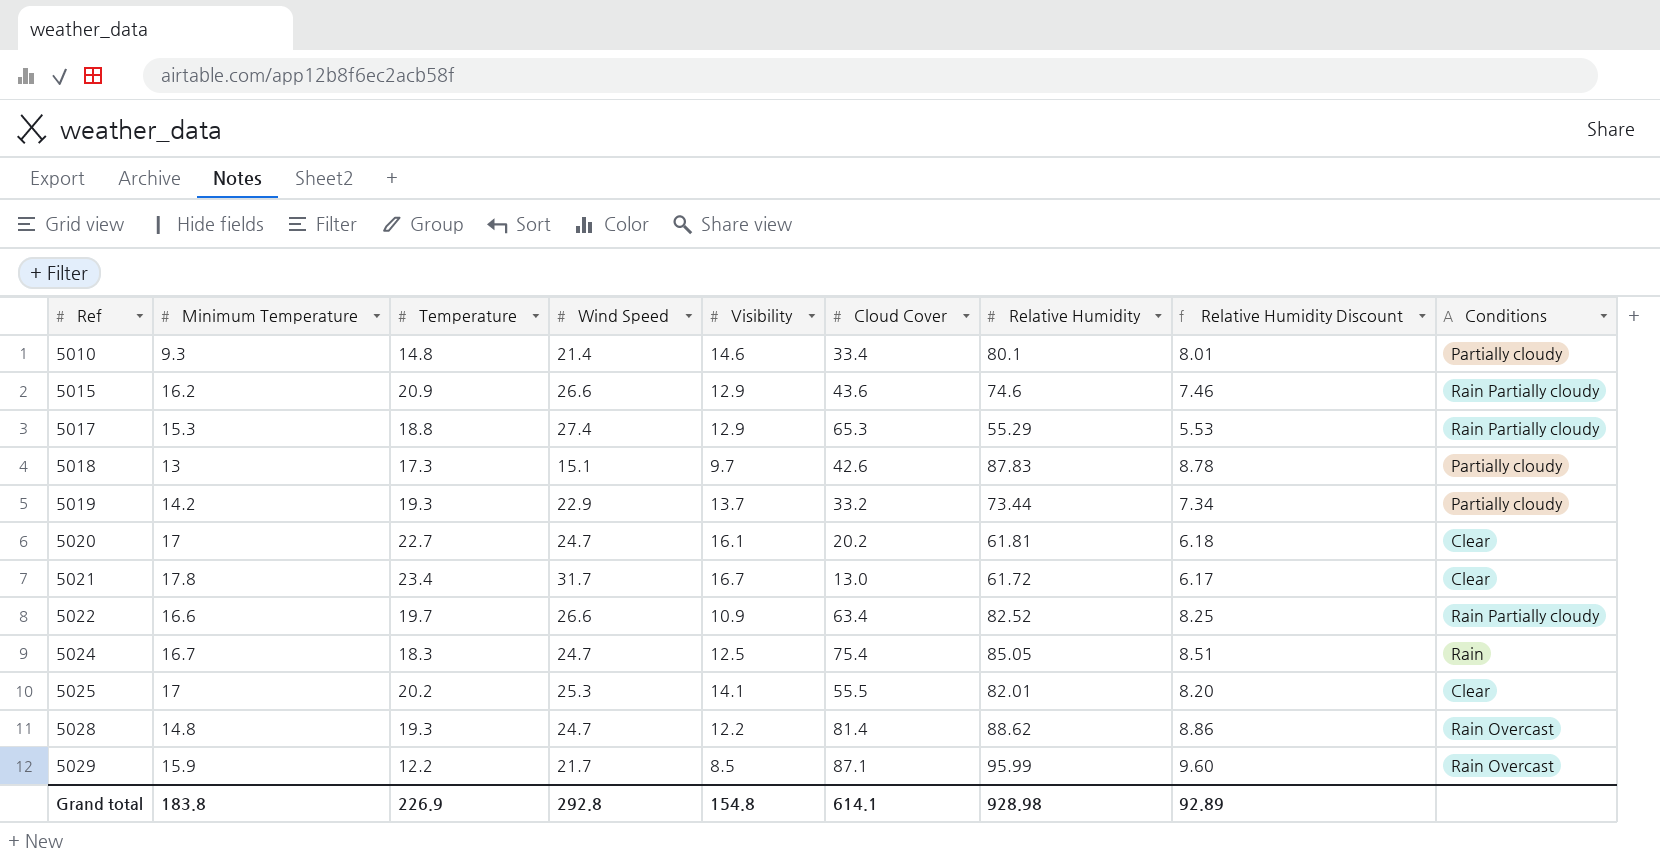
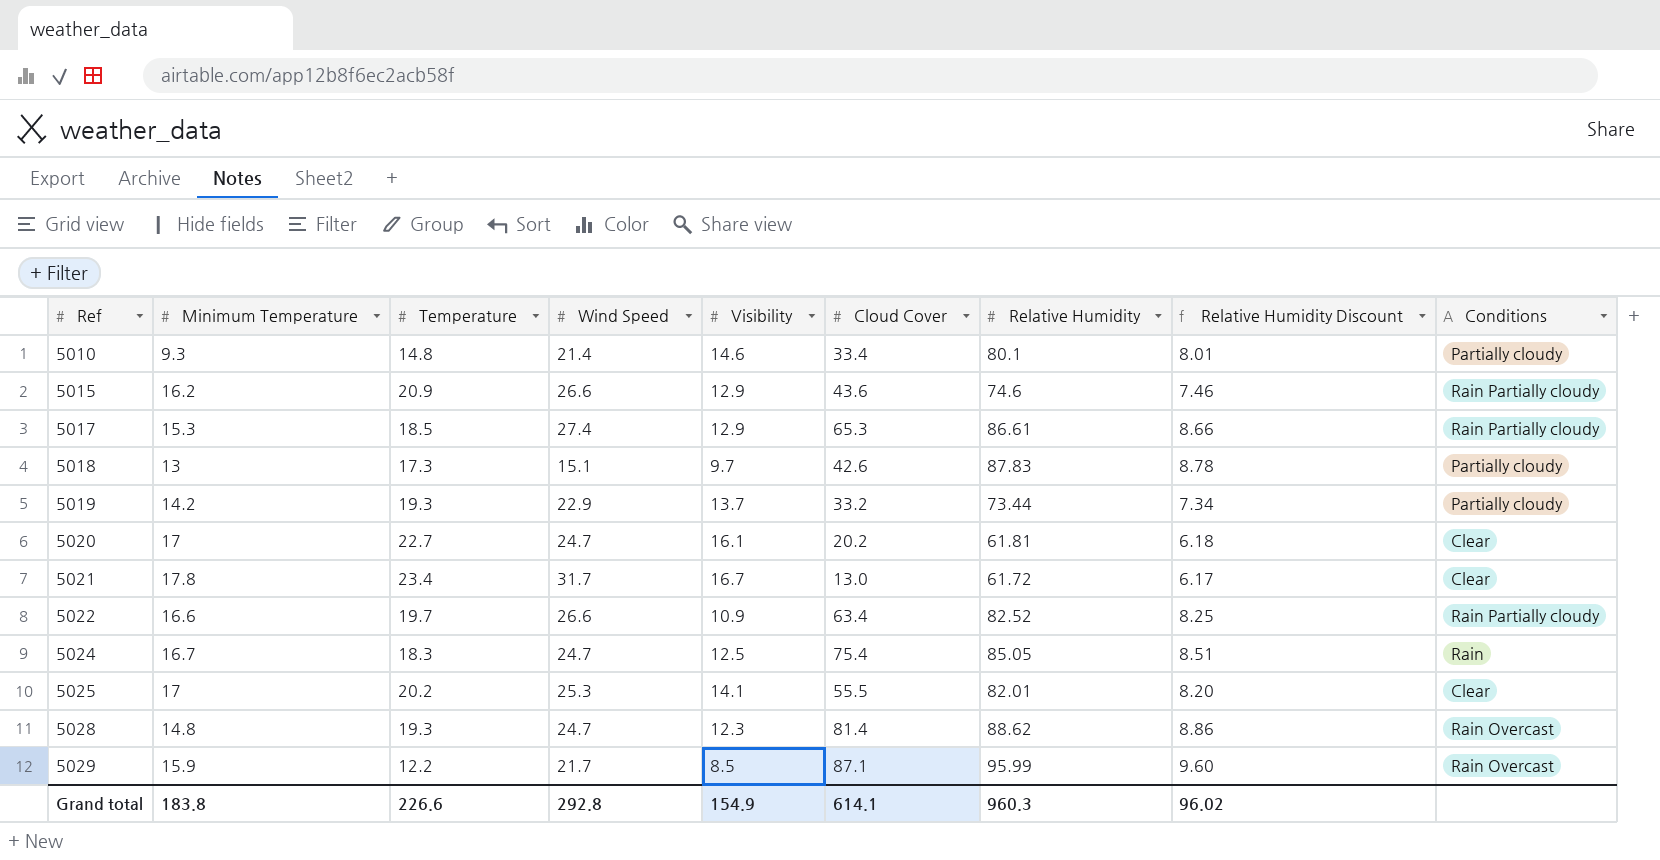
5017 | Temperature: 18.8 -> 18.5
5017 | Relative Humidity: 55.29 -> 86.61
5017 | Relative Humidity Discount: 5.53 -> 8.66
5028 | Visibility: 12.2 -> 12.3
Grand total | Temperature: 226.9 -> 226.6
Grand total | Visibility: 154.8 -> 154.9
Grand total | Relative Humidity: 928.98 -> 960.3
Grand total | Relative Humidity Discount: 92.89 -> 96.02

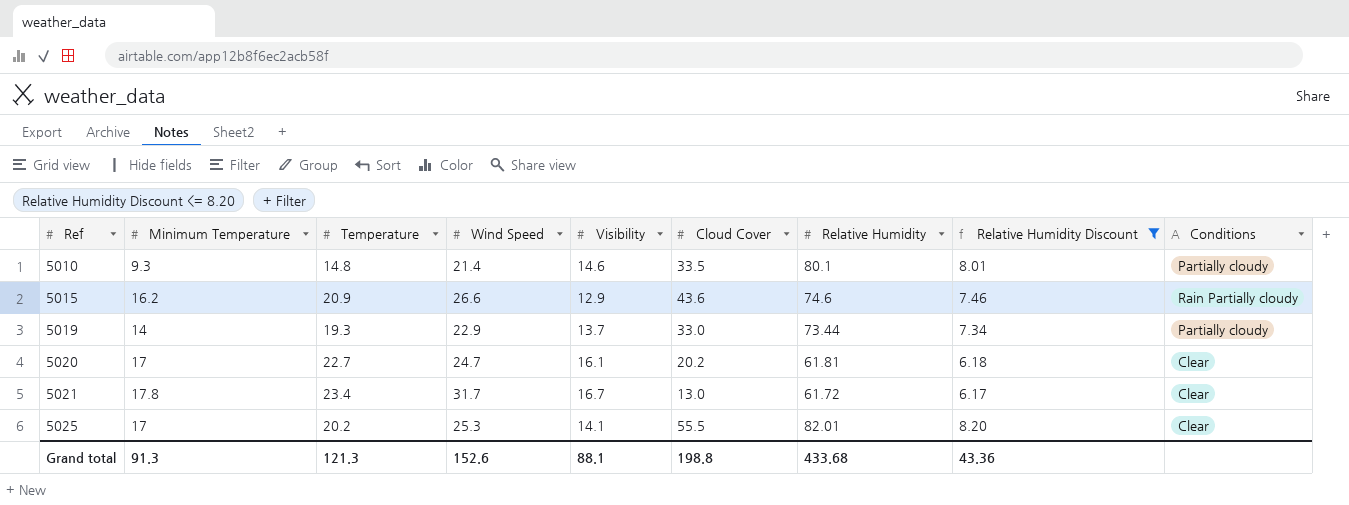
filter: none -> Relative Humidity Discount <= 8.20
5010 | Cloud Cover: 33.4 -> 33.5
5019 | Minimum Temperature: 14.2 -> 14
5019 | Cloud Cover: 33.2 -> 33.0
Grand total | Minimum Temperature: 183.8 -> 91.3
Grand total | Temperature: 226.6 -> 121.3
Grand total | Wind Speed: 292.8 -> 152.6
Grand total | Visibility: 154.9 -> 88.1
Grand total | Cloud Cover: 614.1 -> 198.8
Grand total | Relative Humidity: 960.3 -> 433.68
Grand total | Relative Humidity Discount: 96.02 -> 43.36

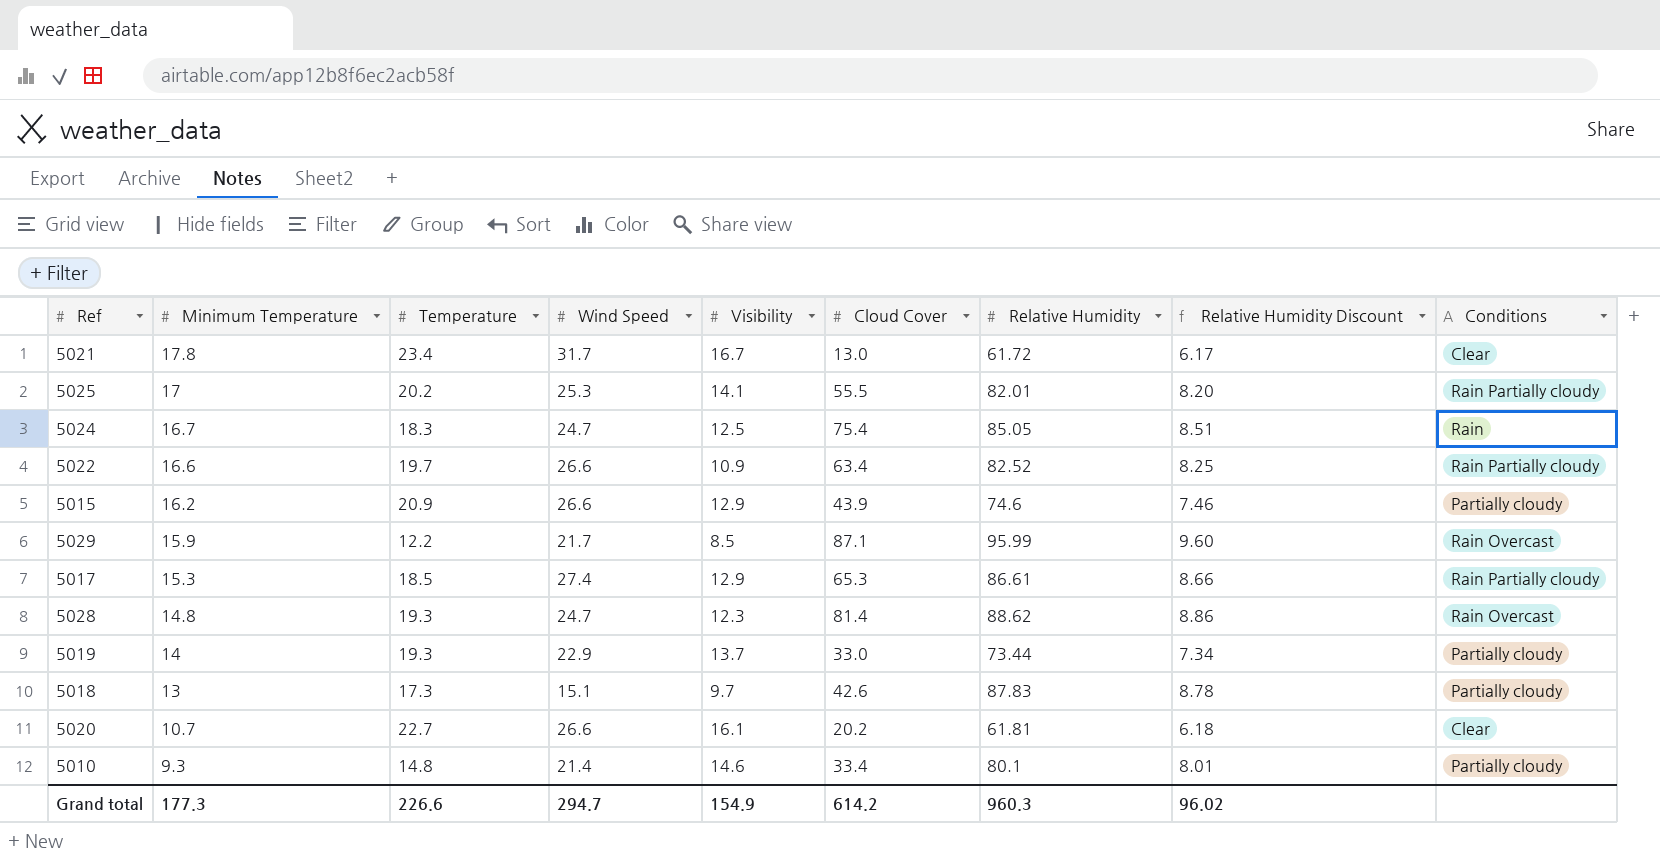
filter: Relative Humidity Discount <= 8.20 -> none
row order: Ref ascending -> Minimum Temperature descending
5025 | Conditions: Clear -> Rain Partially cloudy
5015 | Cloud Cover: 43.6 -> 43.9
5015 | Conditions: Rain Partially cloudy -> Partially cloudy
5020 | Minimum Temperature: 17 -> 10.7
5020 | Wind Speed: 24.7 -> 26.6
5010 | Cloud Cover: 33.5 -> 33.4
Grand total | Minimum Temperature: 91.3 -> 177.3
Grand total | Temperature: 121.3 -> 226.6
Grand total | Wind Speed: 152.6 -> 294.7
Grand total | Visibility: 88.1 -> 154.9
Grand total | Cloud Cover: 198.8 -> 614.2
Grand total | Relative Humidity: 433.68 -> 960.3
Grand total | Relative Humidity Discount: 43.36 -> 96.02

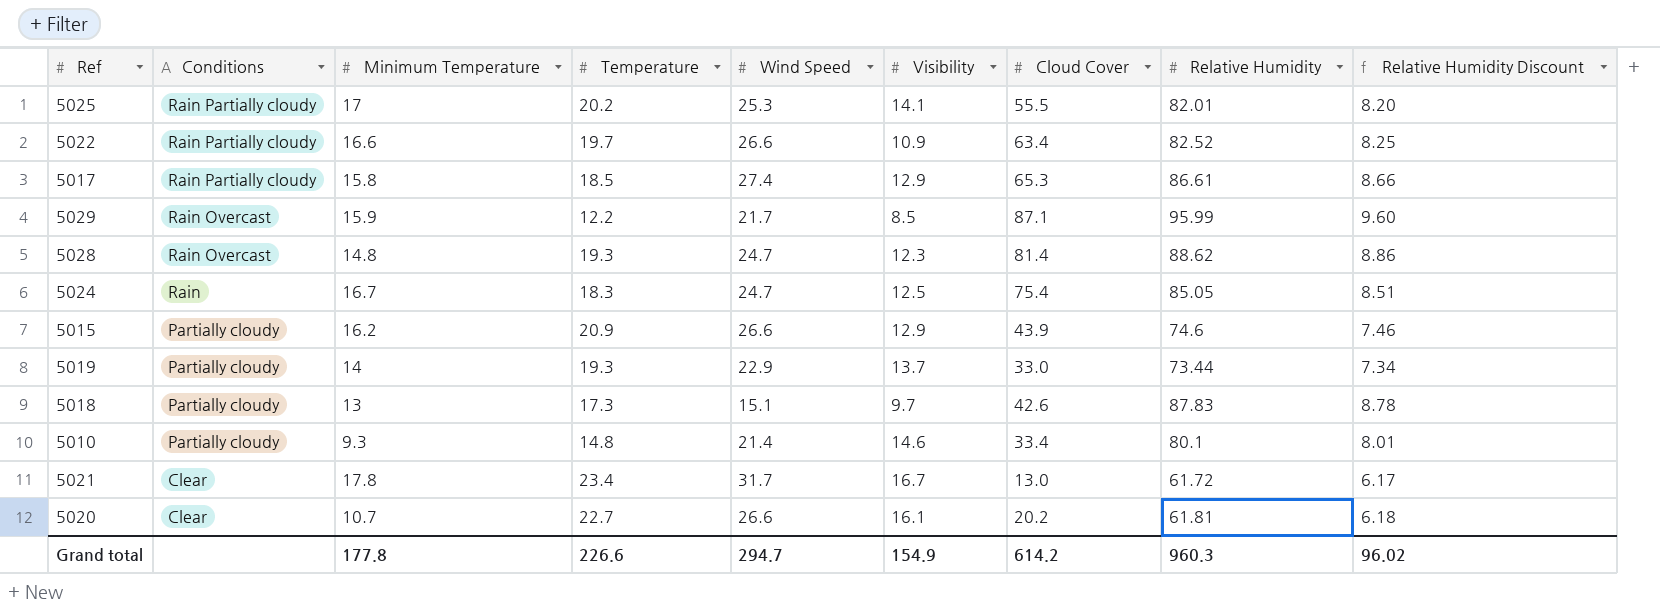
row order: Minimum Temperature descending -> Conditions descending
column Conditions | position: 9 -> 2
5017 | Minimum Temperature: 15.3 -> 15.8
Grand total | Minimum Temperature: 177.3 -> 177.8

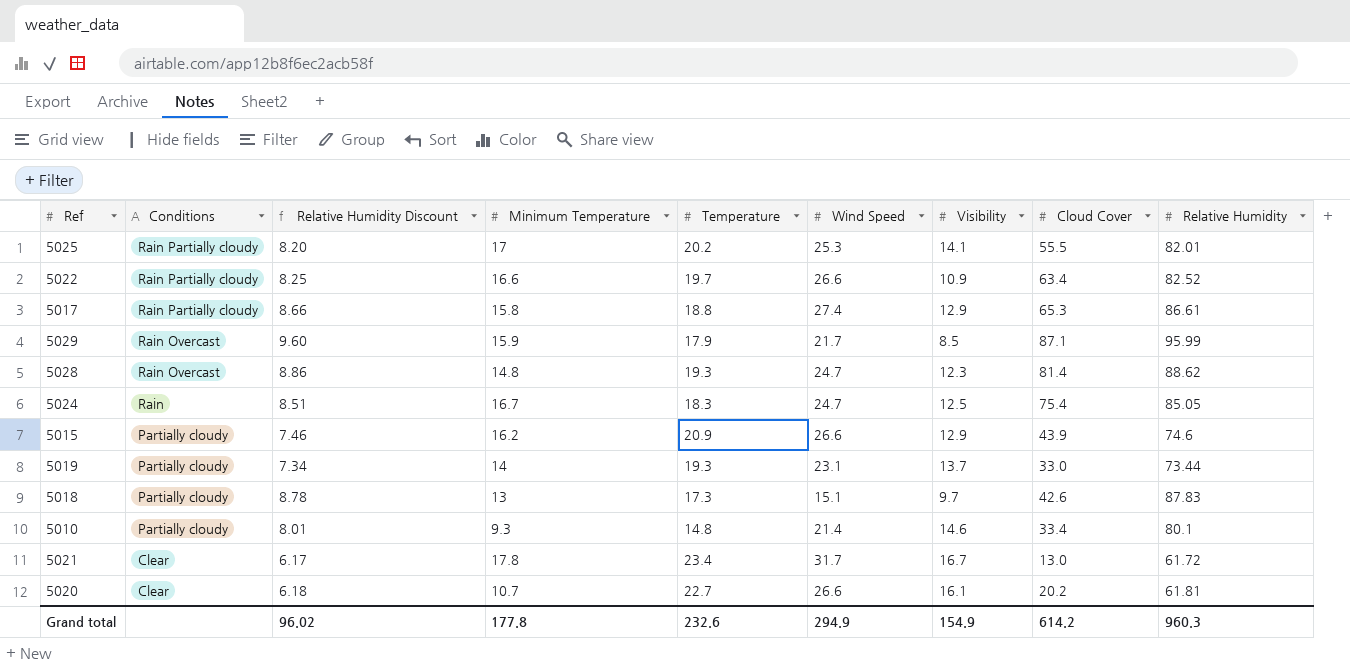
column Relative Humidity Discount | position: 9 -> 3
5017 | Temperature: 18.5 -> 18.8
5029 | Temperature: 12.2 -> 17.9
5019 | Wind Speed: 22.9 -> 23.1
Grand total | Temperature: 226.6 -> 232.6
Grand total | Wind Speed: 294.7 -> 294.9

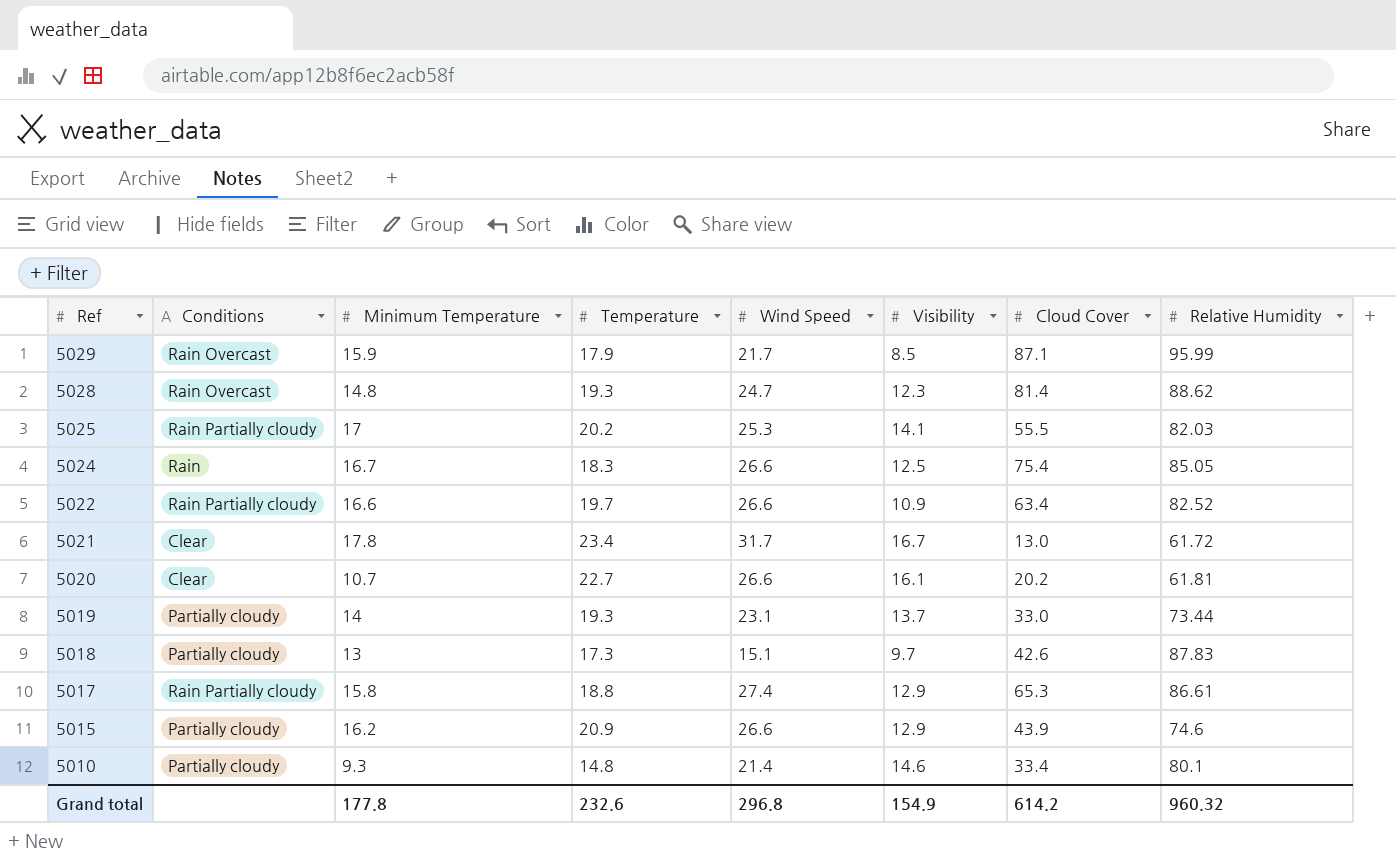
row order: Conditions descending -> Ref descending
column Relative Humidity Discount | formula: [Relative Humidity] * 0.1 -> none
5025 | Relative Humidity: 82.01 -> 82.03
5024 | Wind Speed: 24.7 -> 26.6
Grand total | Wind Speed: 294.9 -> 296.8
Grand total | Relative Humidity: 960.3 -> 960.32

